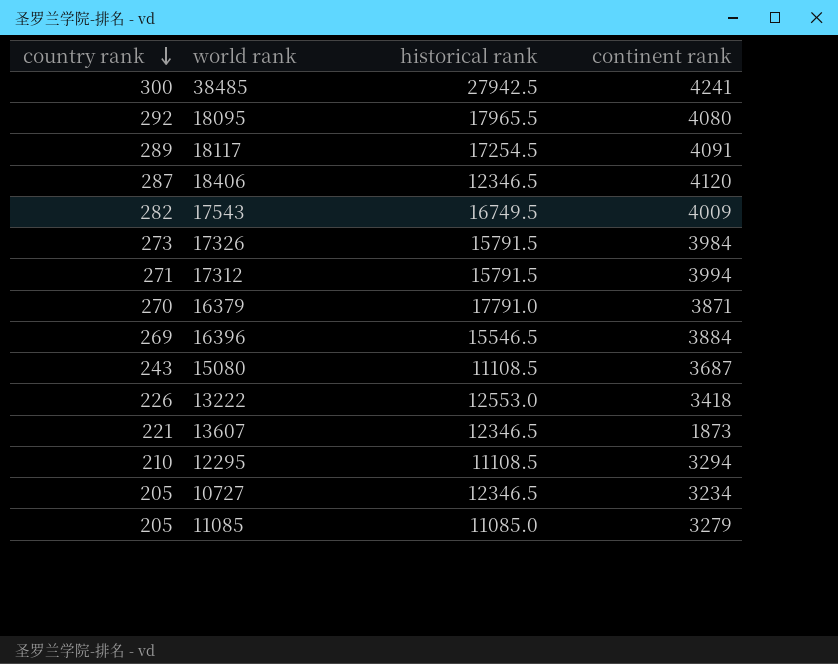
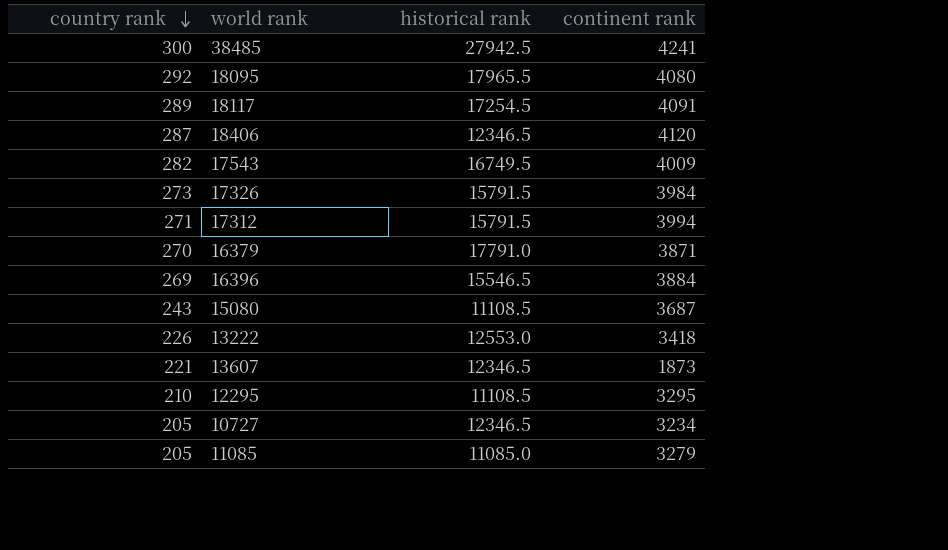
12295 | continent rank: 3294 -> 3295

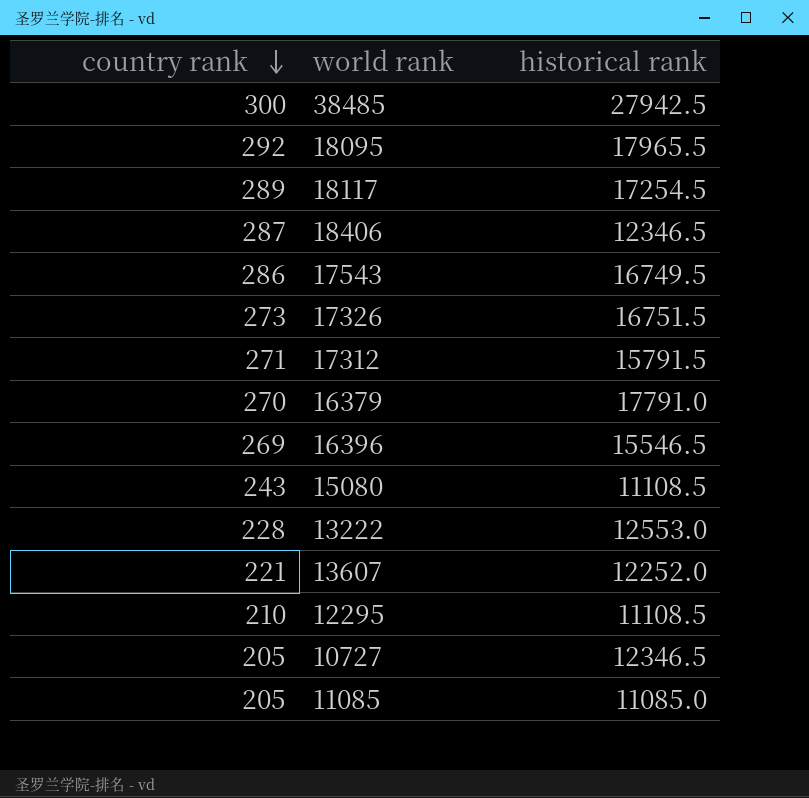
column continent rank | position: 4 -> none
17543 | country rank: 282 -> 286
17326 | historical rank: 15791.5 -> 16751.5
13222 | country rank: 226 -> 228
13607 | historical rank: 12346.5 -> 12252.0

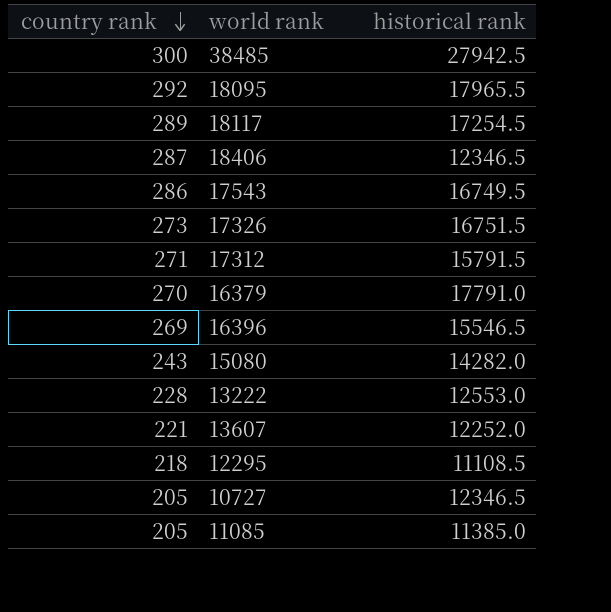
15080 | historical rank: 11108.5 -> 14282.0
12295 | country rank: 210 -> 218
11085 | historical rank: 11085.0 -> 11385.0

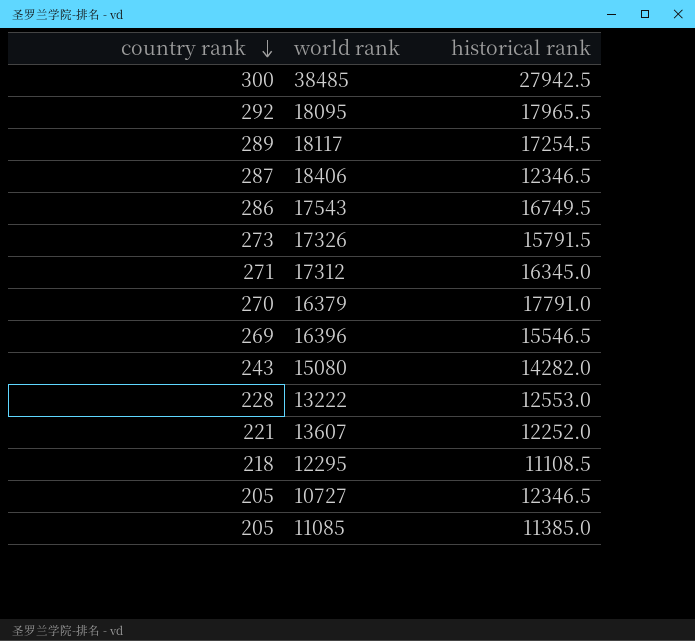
17326 | historical rank: 16751.5 -> 15791.5
17312 | historical rank: 15791.5 -> 16345.0

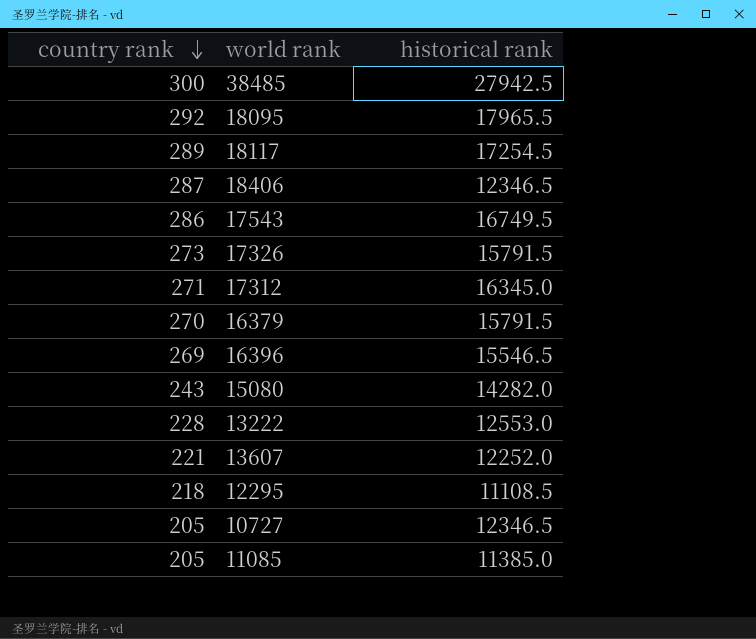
16379 | historical rank: 17791.0 -> 15791.5

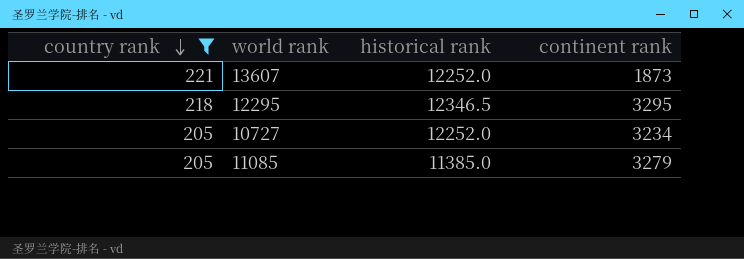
filter: none -> country rank <= 221
column continent rank | position: none -> 4
12295 | historical rank: 11108.5 -> 12346.5
10727 | historical rank: 12346.5 -> 12252.0

